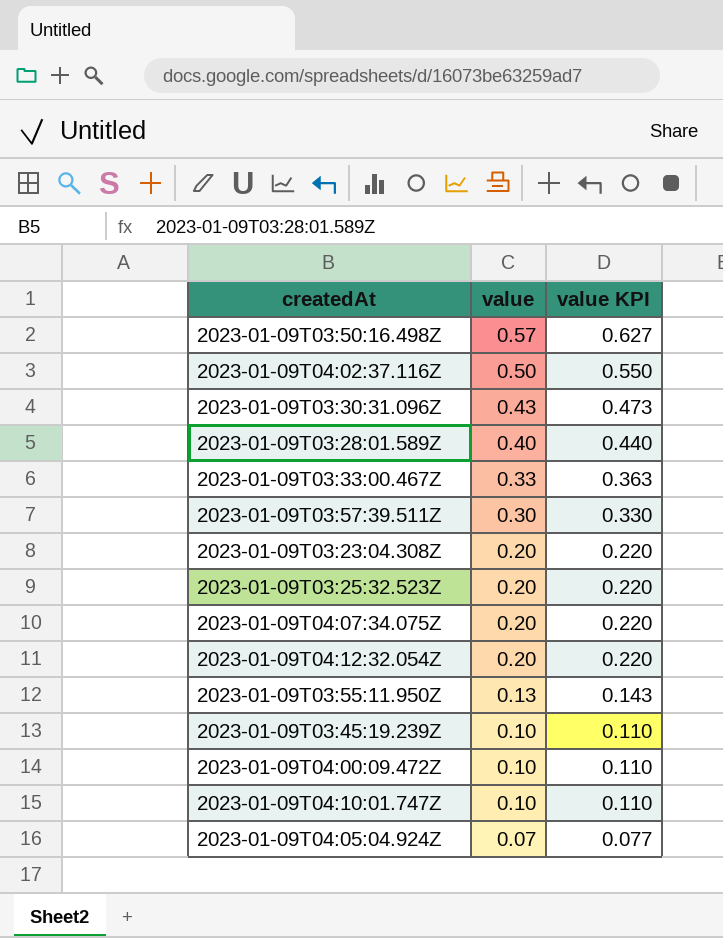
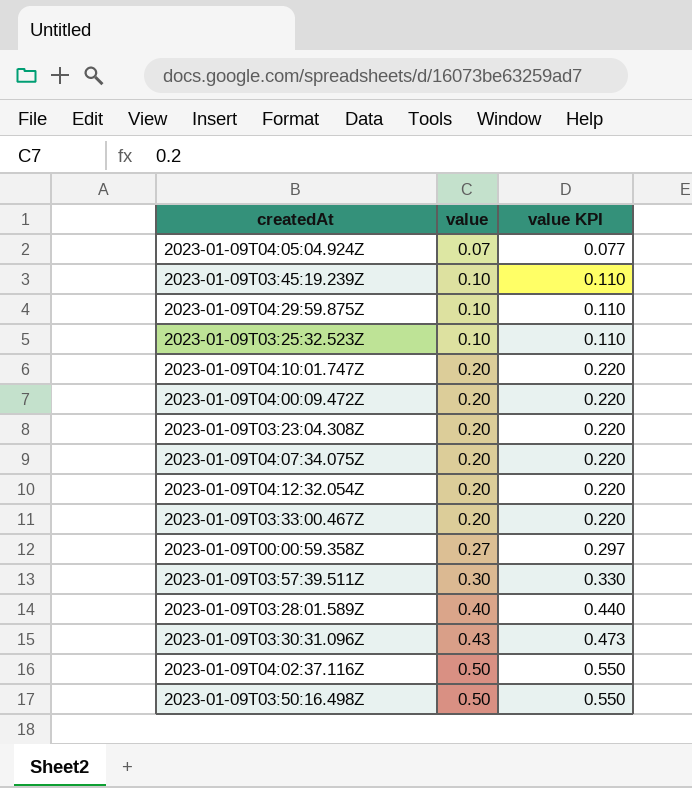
row order: value descending -> value ascending
row 2023-01-09T03:55:11.950Z: 0.13 | 0.143 -> none
row 2023-01-09T04:29:59.875Z: none -> 0.10 | 0.110
2023-01-09T03:25:32.523Z | value: 0.20 -> 0.10
2023-01-09T03:25:32.523Z | value KPI: 0.220 -> 0.110
2023-01-09T04:10:01.747Z | value: 0.10 -> 0.20
2023-01-09T04:10:01.747Z | value KPI: 0.110 -> 0.220
2023-01-09T04:00:09.472Z | value: 0.10 -> 0.20
2023-01-09T04:00:09.472Z | value KPI: 0.110 -> 0.220
2023-01-09T03:33:00.467Z | value: 0.33 -> 0.20
2023-01-09T03:33:00.467Z | value KPI: 0.363 -> 0.220
row 2023-01-09T00:00:59.358Z: none -> 0.27 | 0.297
2023-01-09T03:50:16.498Z | value: 0.57 -> 0.50
2023-01-09T03:50:16.498Z | value KPI: 0.627 -> 0.550

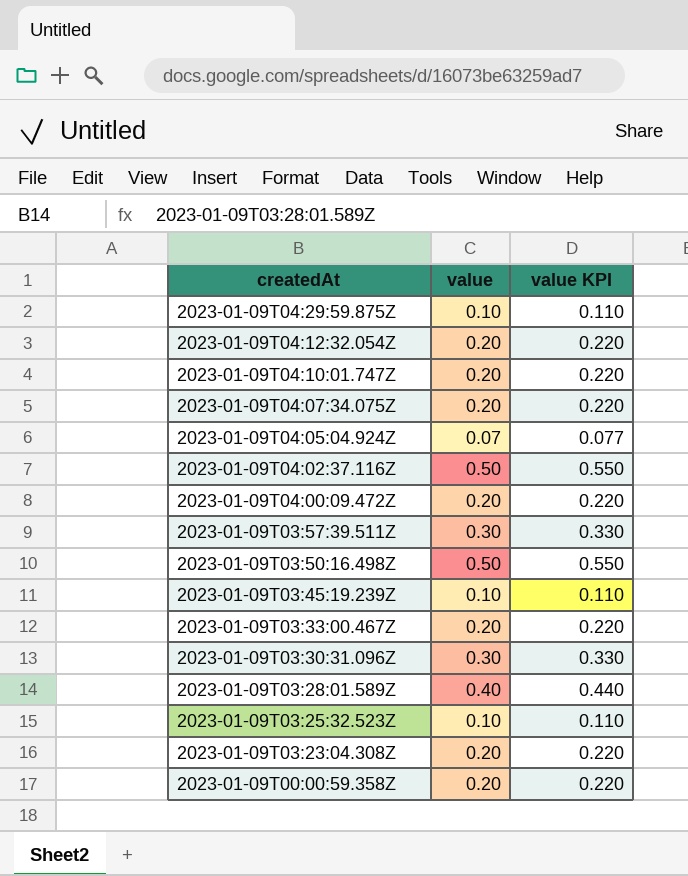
row order: value ascending -> createdAt descending
2023-01-09T03:30:31.096Z | value: 0.43 -> 0.30
2023-01-09T03:30:31.096Z | value KPI: 0.473 -> 0.330
2023-01-09T00:00:59.358Z | value: 0.27 -> 0.20
2023-01-09T00:00:59.358Z | value KPI: 0.297 -> 0.220

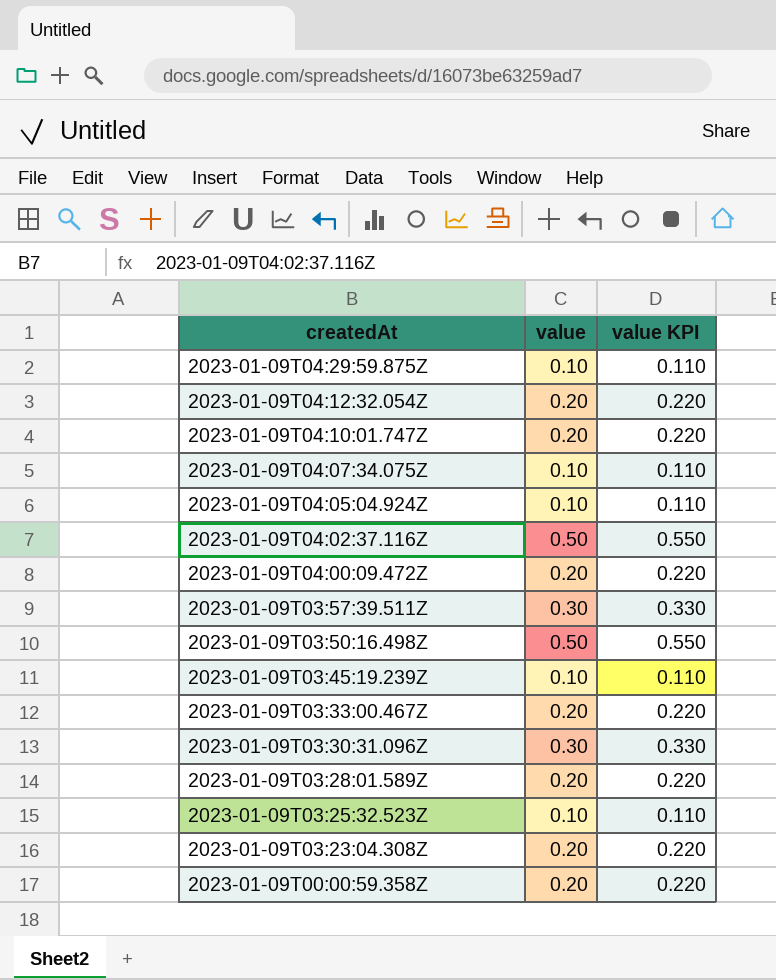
2023-01-09T04:07:34.075Z | value: 0.20 -> 0.10
2023-01-09T04:07:34.075Z | value KPI: 0.220 -> 0.110
2023-01-09T04:05:04.924Z | value: 0.07 -> 0.10
2023-01-09T04:05:04.924Z | value KPI: 0.077 -> 0.110
2023-01-09T03:28:01.589Z | value: 0.40 -> 0.20
2023-01-09T03:28:01.589Z | value KPI: 0.440 -> 0.220

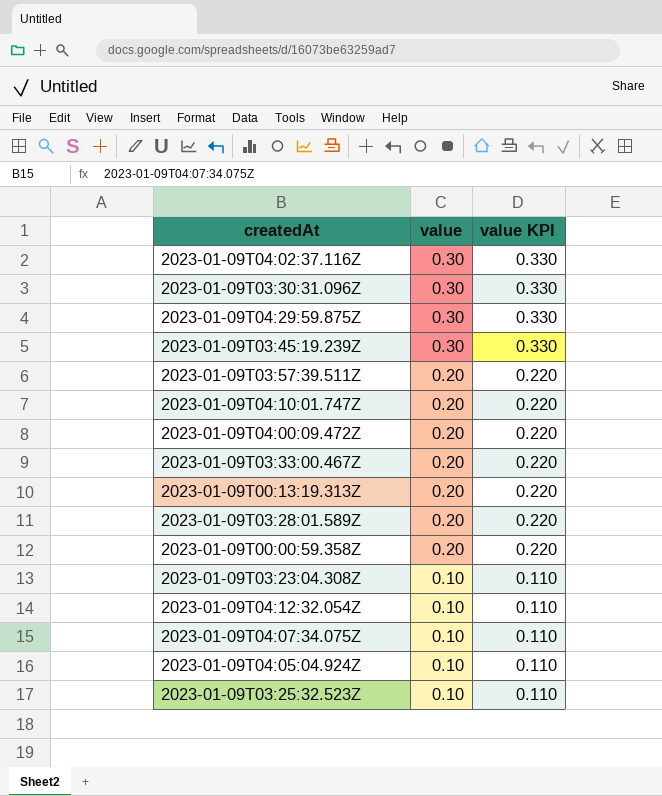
row order: createdAt descending -> value descending
row 2023-01-09T03:50:16.498Z: 0.50 | 0.550 -> none
2023-01-09T04:02:37.116Z | value: 0.50 -> 0.30
2023-01-09T04:02:37.116Z | value KPI: 0.550 -> 0.330
2023-01-09T04:29:59.875Z | value: 0.10 -> 0.30
2023-01-09T04:29:59.875Z | value KPI: 0.110 -> 0.330
2023-01-09T03:45:19.239Z | value: 0.10 -> 0.30
2023-01-09T03:45:19.239Z | value KPI: 0.110 -> 0.330
2023-01-09T03:57:39.511Z | value: 0.30 -> 0.20
2023-01-09T03:57:39.511Z | value KPI: 0.330 -> 0.220
row 2023-01-09T00:13:19.313Z: none -> 0.20 | 0.220
2023-01-09T03:23:04.308Z | value: 0.20 -> 0.10
2023-01-09T03:23:04.308Z | value KPI: 0.220 -> 0.110
2023-01-09T04:12:32.054Z | value: 0.20 -> 0.10
2023-01-09T04:12:32.054Z | value KPI: 0.220 -> 0.110

